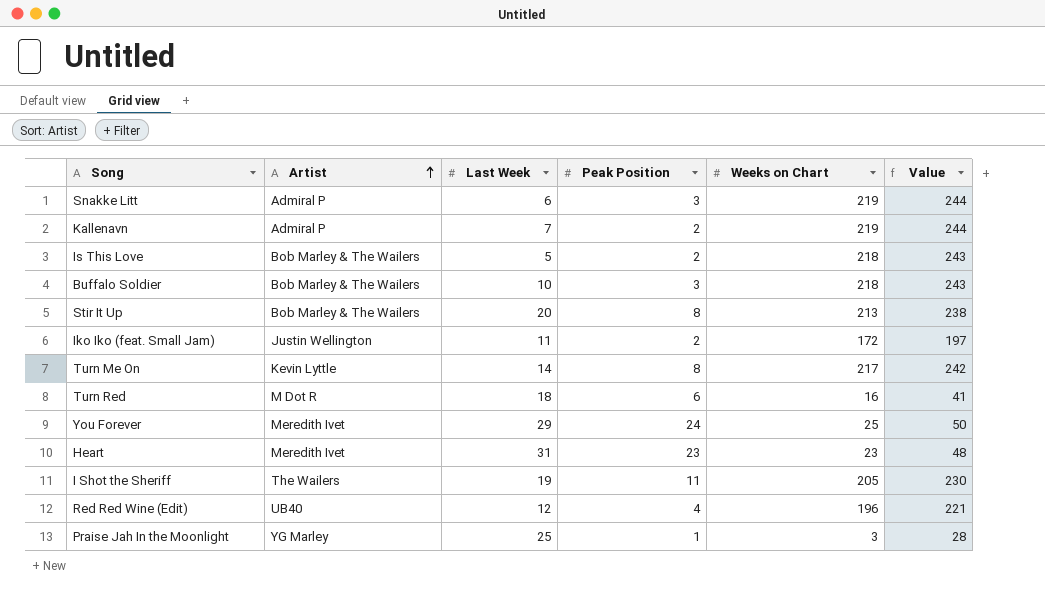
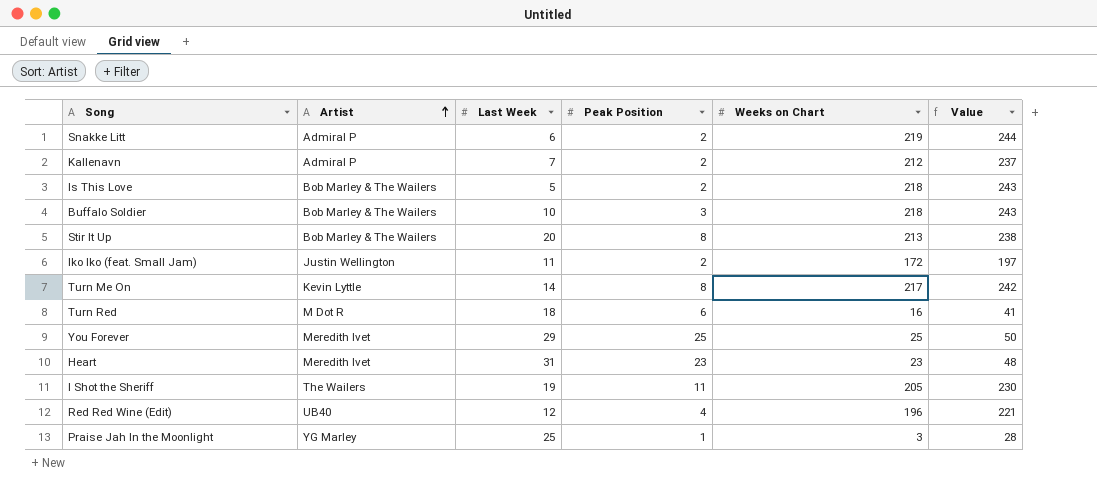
Snakke Litt | Peak Position: 3 -> 2
Kallenavn | Weeks on Chart: 219 -> 212
Kallenavn | Value: 244 -> 237
You Forever | Peak Position: 24 -> 25

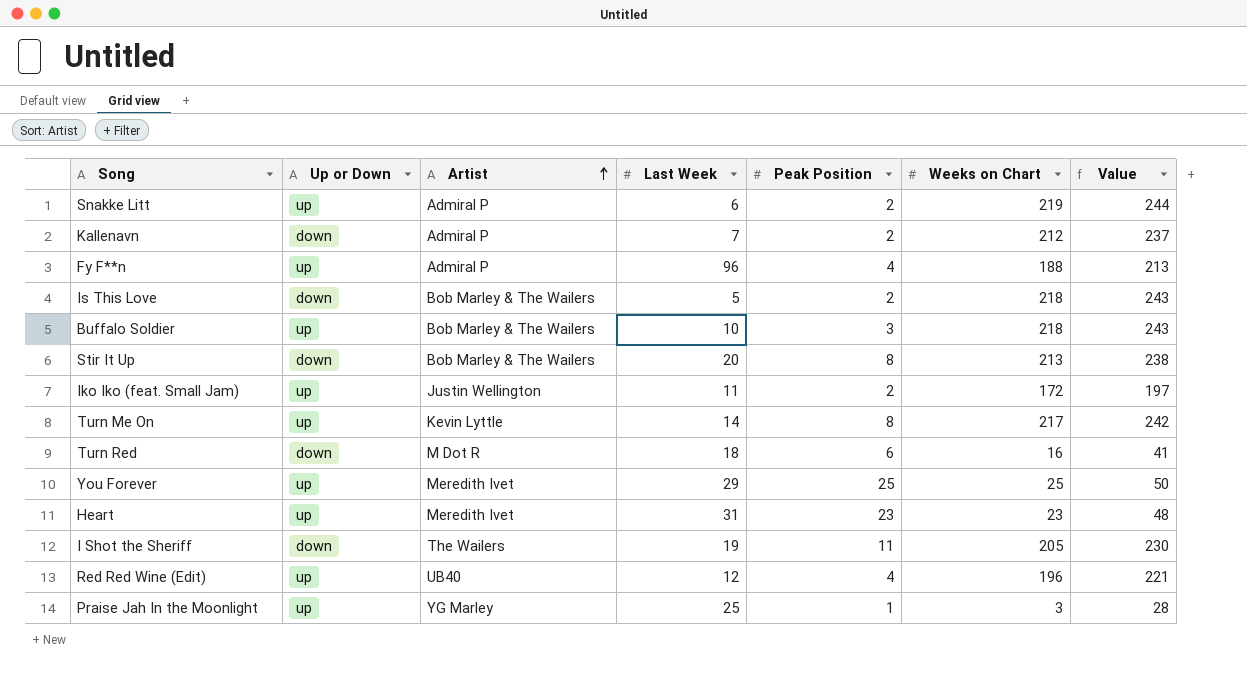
column Up or Down | position: none -> 2
row Fy F**n: none -> up | Admiral P | 96 | 4 | 188 | 213

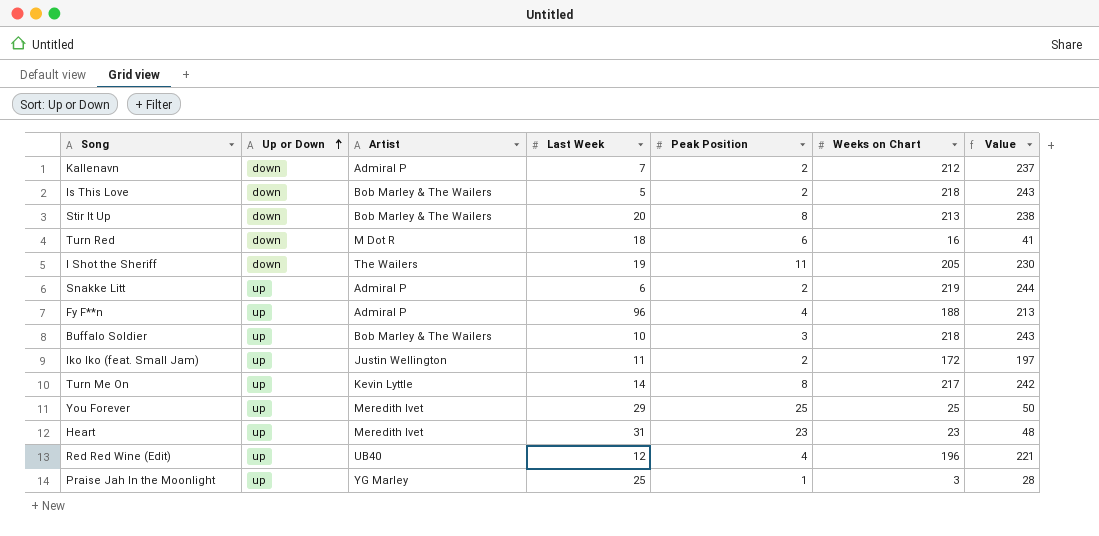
row order: Artist ascending -> Up or Down ascending

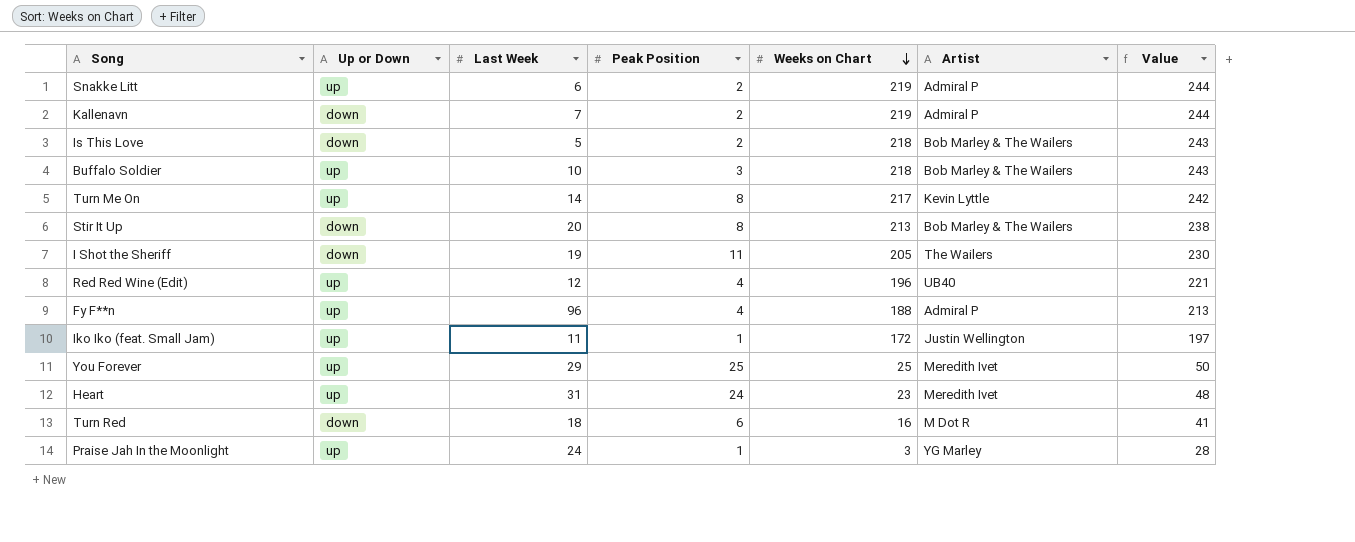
row order: Up or Down ascending -> Weeks on Chart descending
column Artist | position: 3 -> 6
Kallenavn | Weeks on Chart: 212 -> 219
Kallenavn | Value: 237 -> 244
Iko Iko (feat. Small Jam) | Peak Position: 2 -> 1
Heart | Peak Position: 23 -> 24
Praise Jah In the Moonlight | Last Week: 25 -> 24

